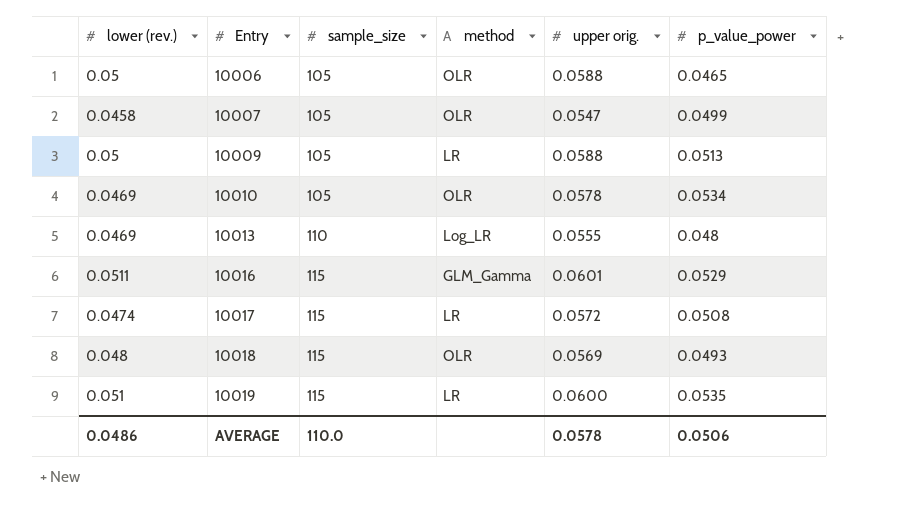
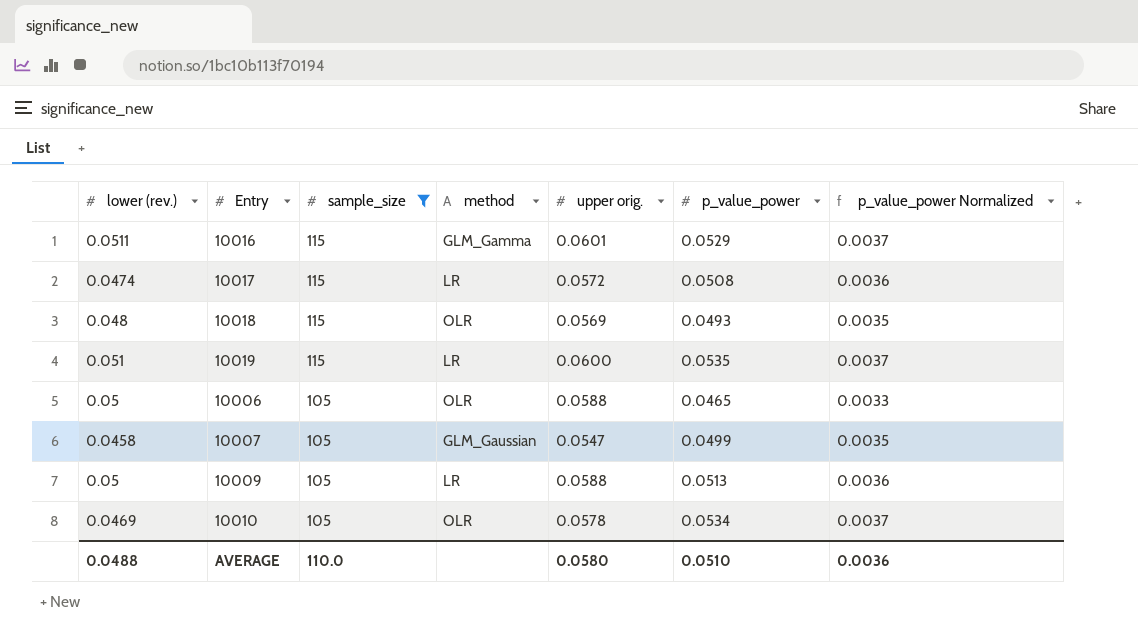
filter: none -> sample_size != 110
row order: Entry ascending -> sample_size descending
column p_value_power Normalized | formula: none -> [p_value_power] * 0.07
10007 | method: OLR -> GLM_Gaussian
AVERAGE | lower (rev.): 0.0486 -> 0.0488
AVERAGE | upper orig.: 0.0578 -> 0.0580
AVERAGE | p_value_power: 0.0506 -> 0.0510

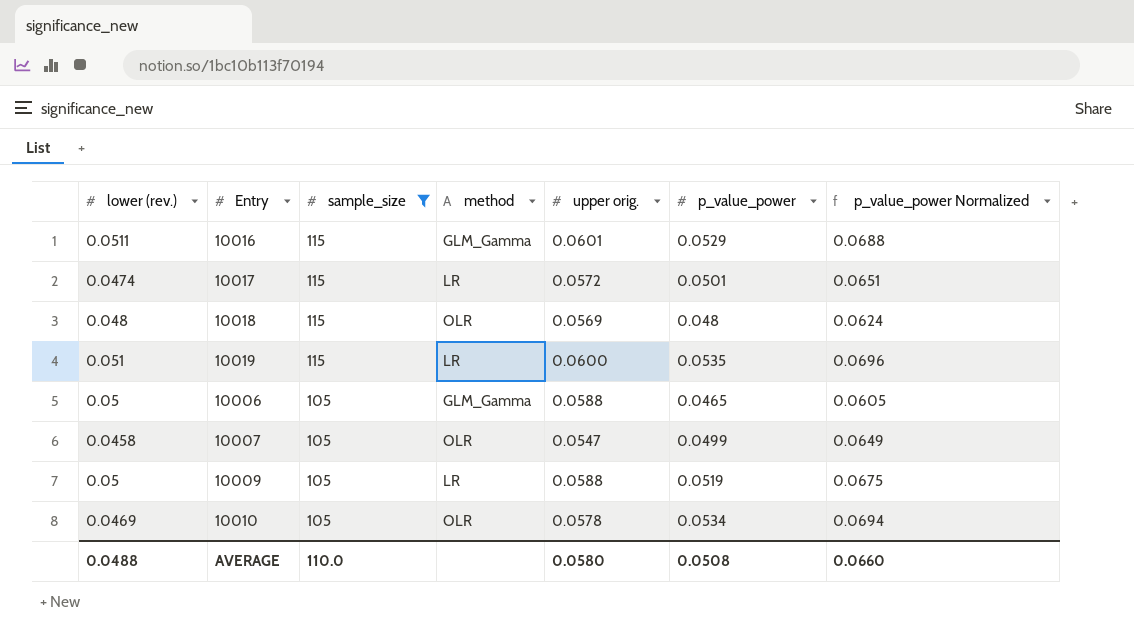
column p_value_power Normalized | formula: [p_value_power] * 0.07 -> [p_value_power] * 1.3
10017 | p_value_power: 0.0508 -> 0.0501
10018 | p_value_power: 0.0493 -> 0.048
10006 | method: OLR -> GLM_Gamma
10007 | method: GLM_Gaussian -> OLR
10009 | p_value_power: 0.0513 -> 0.0519
AVERAGE | p_value_power: 0.0510 -> 0.0508
AVERAGE | p_value_power Normalized: 0.0036 -> 0.0660

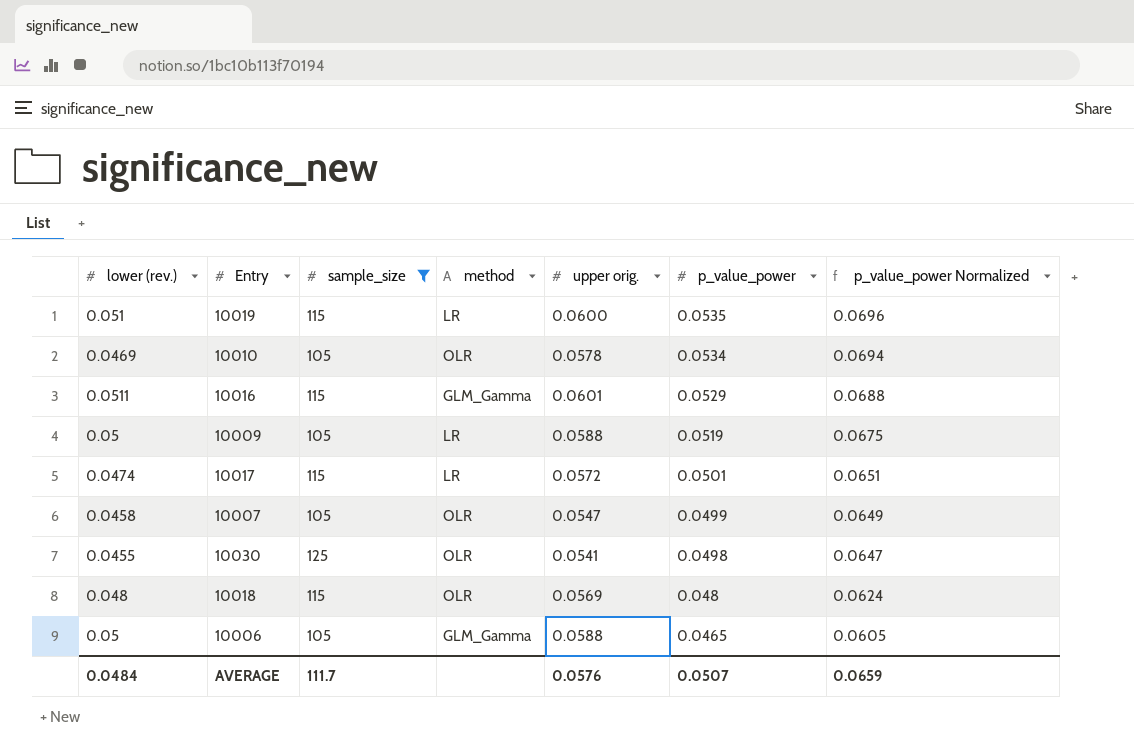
row order: sample_size descending -> p_value_power descending
row 10030: none -> 0.0455 | 125 | OLR | 0.0541 | 0.0498 | 0.0647
AVERAGE | lower (rev.): 0.0488 -> 0.0484
AVERAGE | sample_size: 110.0 -> 111.7
AVERAGE | upper orig.: 0.0580 -> 0.0576
AVERAGE | p_value_power: 0.0508 -> 0.0507
AVERAGE | p_value_power Normalized: 0.0660 -> 0.0659

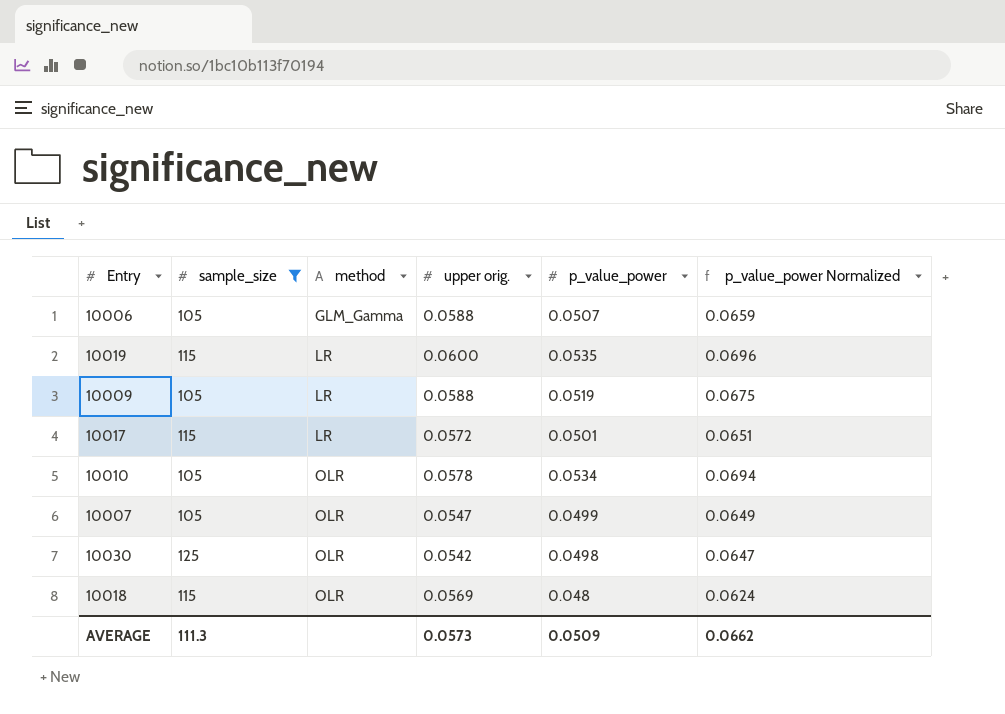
row order: p_value_power descending -> method ascending
column lower (rev.) | position: 1 -> none
row 10016: 0.0511 | 115 | GLM_Gamma | 0.0601 | 0.0529 | 0.0688 -> none
10006 | p_value_power: 0.0465 -> 0.0507
10006 | p_value_power Normalized: 0.0605 -> 0.0659
10030 | upper orig.: 0.0541 -> 0.0542
AVERAGE | sample_size: 111.7 -> 111.3
AVERAGE | upper orig.: 0.0576 -> 0.0573
AVERAGE | p_value_power: 0.0507 -> 0.0509
AVERAGE | p_value_power Normalized: 0.0659 -> 0.0662

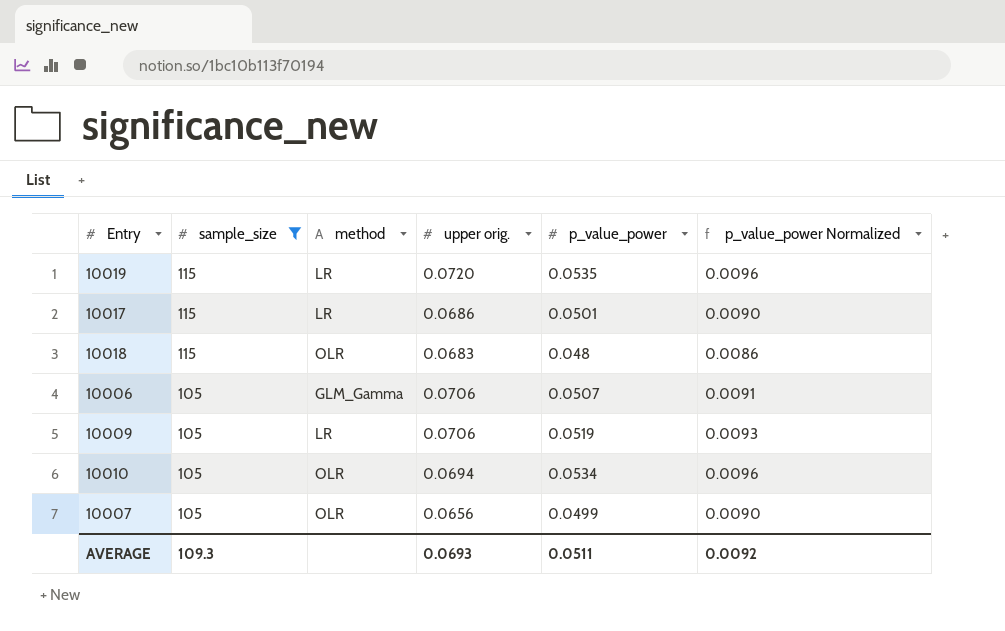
row order: method ascending -> sample_size descending
column p_value_power Normalized | formula: [p_value_power] * 1.3 -> [p_value_power] * 0.18
row 10030: 125 | OLR | 0.0542 | 0.0498 | 0.0647 -> none
10019 | upper orig.: 0.0600 -> 0.0720
10017 | upper orig.: 0.0572 -> 0.0686
10018 | upper orig.: 0.0569 -> 0.0683
10006 | upper orig.: 0.0588 -> 0.0706
10009 | upper orig.: 0.0588 -> 0.0706
10010 | upper orig.: 0.0578 -> 0.0694
10007 | upper orig.: 0.0547 -> 0.0656
AVERAGE | sample_size: 111.3 -> 109.3
AVERAGE | upper orig.: 0.0573 -> 0.0693
AVERAGE | p_value_power: 0.0509 -> 0.0511
AVERAGE | p_value_power Normalized: 0.0662 -> 0.0092

